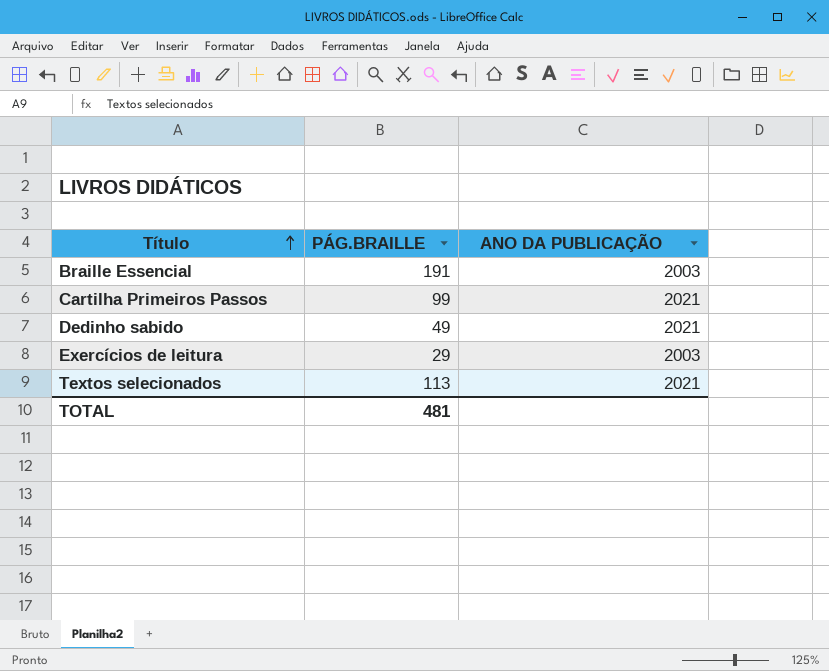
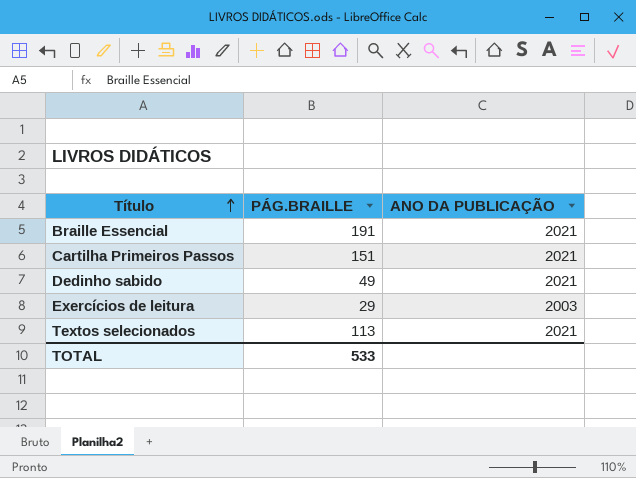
Braille Essencial | ANO DA PUBLICAÇÃO: 2003 -> 2021
Cartilha Primeiros Passos | PÁG.BRAILLE: 99 -> 151
TOTAL | PÁG.BRAILLE: 481 -> 533

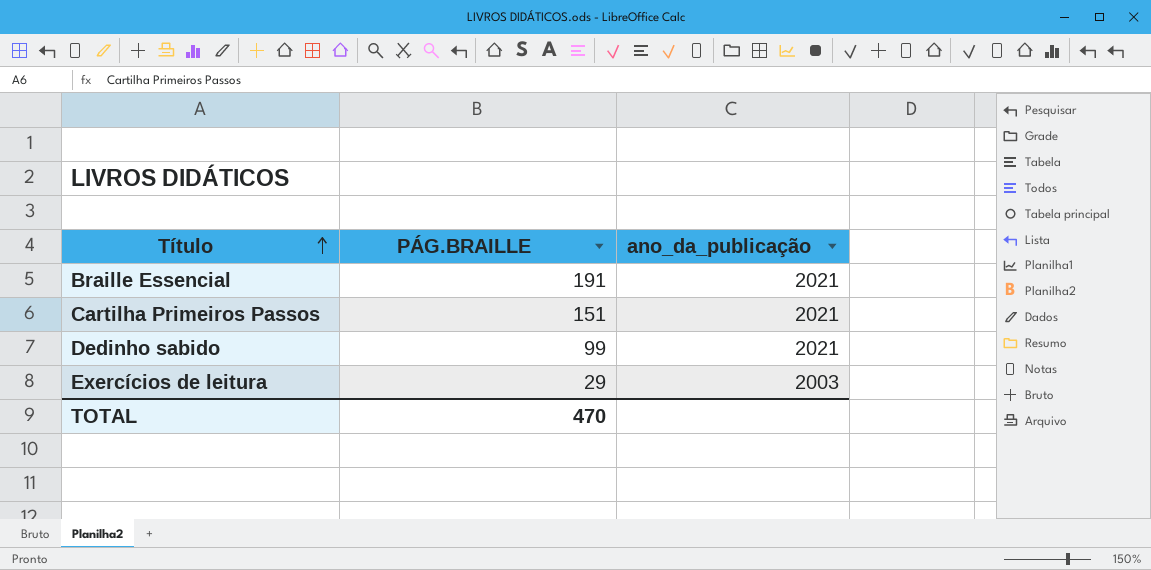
column name: ANO DA PUBLICAÇÃO -> ano_da_publicação
row Textos selecionados: 113 | 2021 -> none
Dedinho sabido | PÁG.BRAILLE: 49 -> 99
TOTAL | PÁG.BRAILLE: 533 -> 470

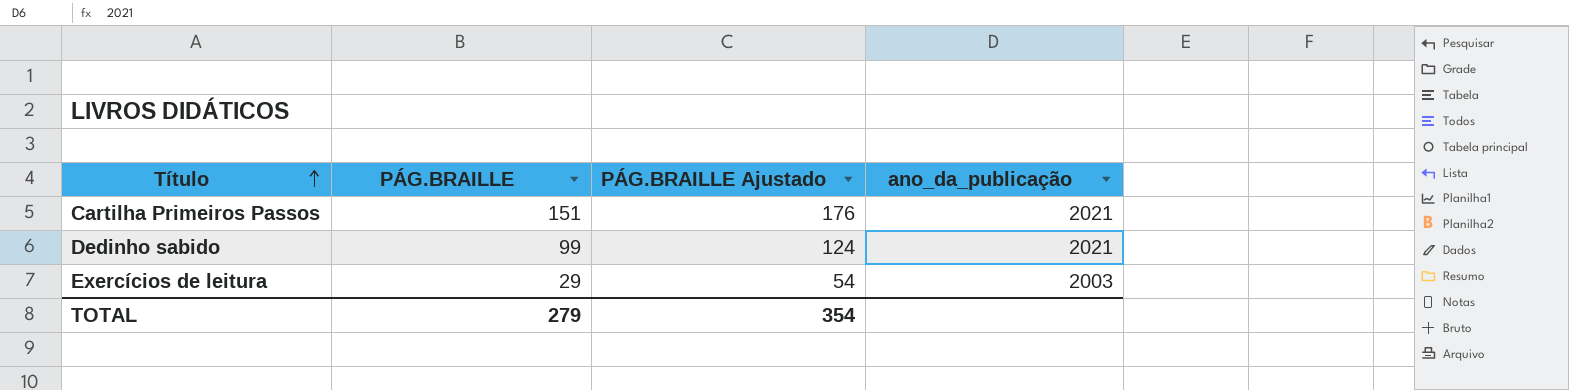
column PÁG.BRAILLE Ajustado | formula: none -> [PÁG.BRAILLE] + 25
row Braille Essencial: 191 | 2021 -> none
TOTAL | PÁG.BRAILLE: 470 -> 279

